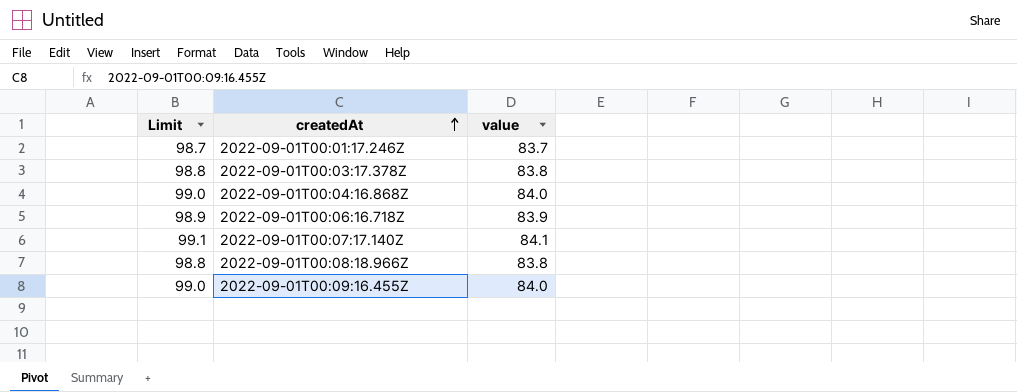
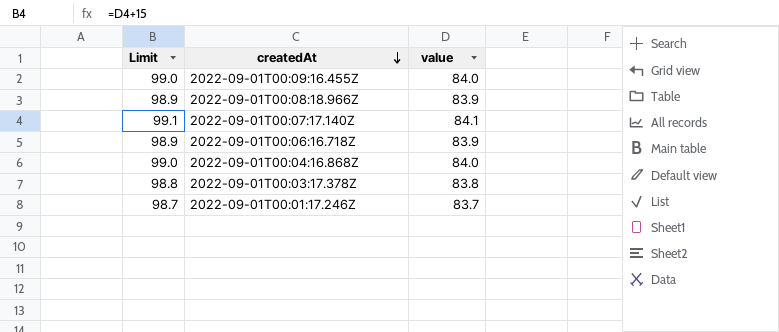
row order: createdAt ascending -> createdAt descending
2022-09-01T00:08:18.966Z | Limit: 98.8 -> 98.9
2022-09-01T00:08:18.966Z | value: 83.8 -> 83.9

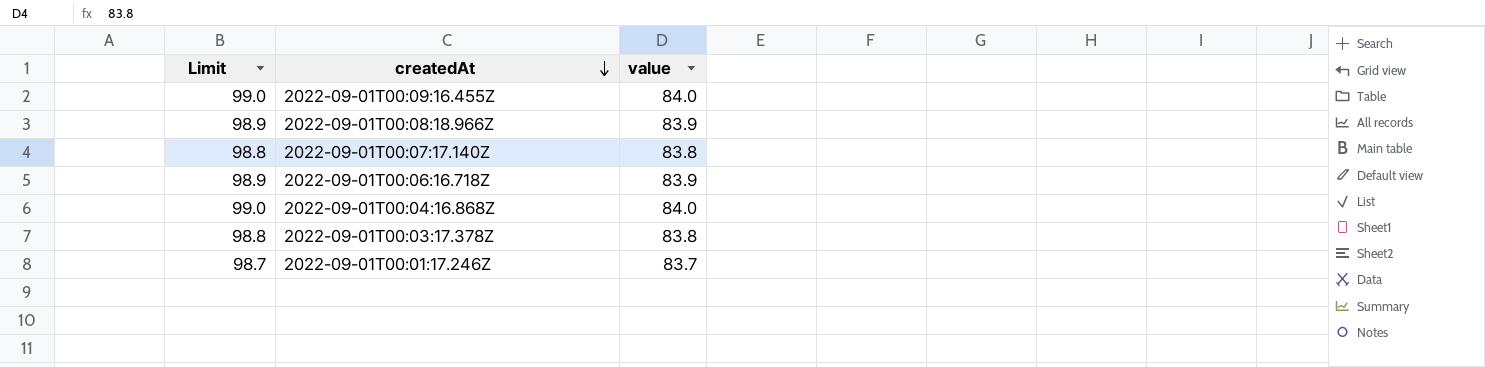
2022-09-01T00:07:17.140Z | Limit: 99.1 -> 98.8
2022-09-01T00:07:17.140Z | value: 84.1 -> 83.8

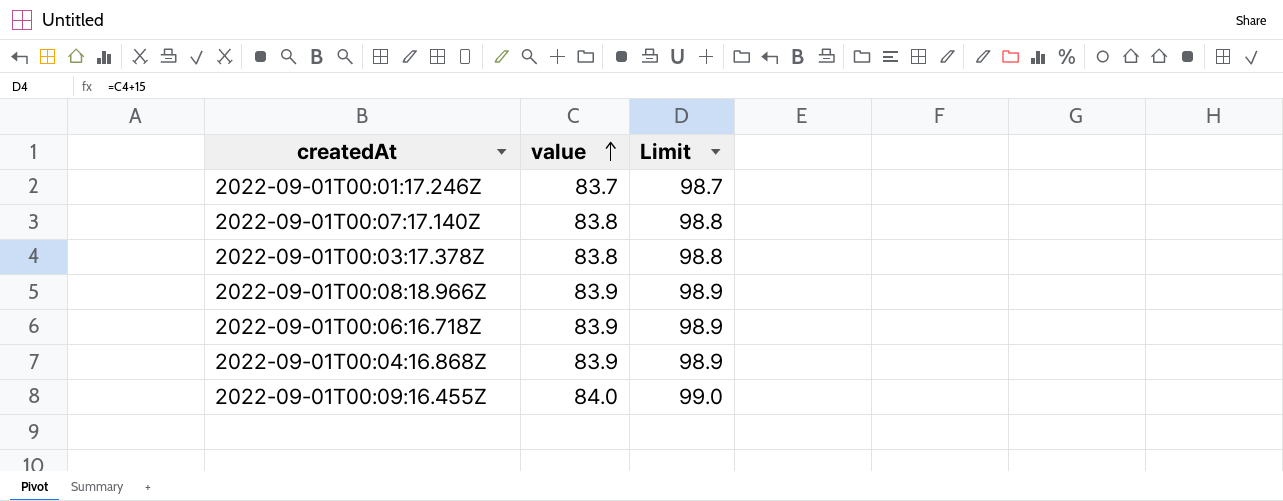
row order: createdAt descending -> value ascending
column Limit | position: 1 -> 3
2022-09-01T00:04:16.868Z | value: 84.0 -> 83.9
2022-09-01T00:04:16.868Z | Limit: 99.0 -> 98.9

